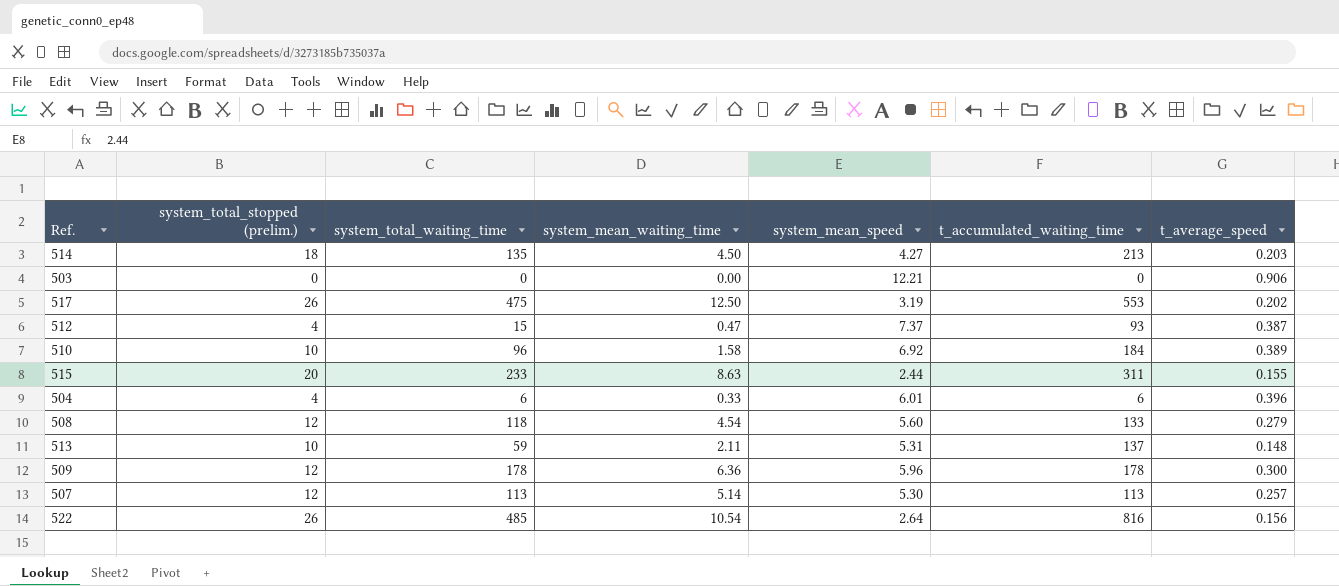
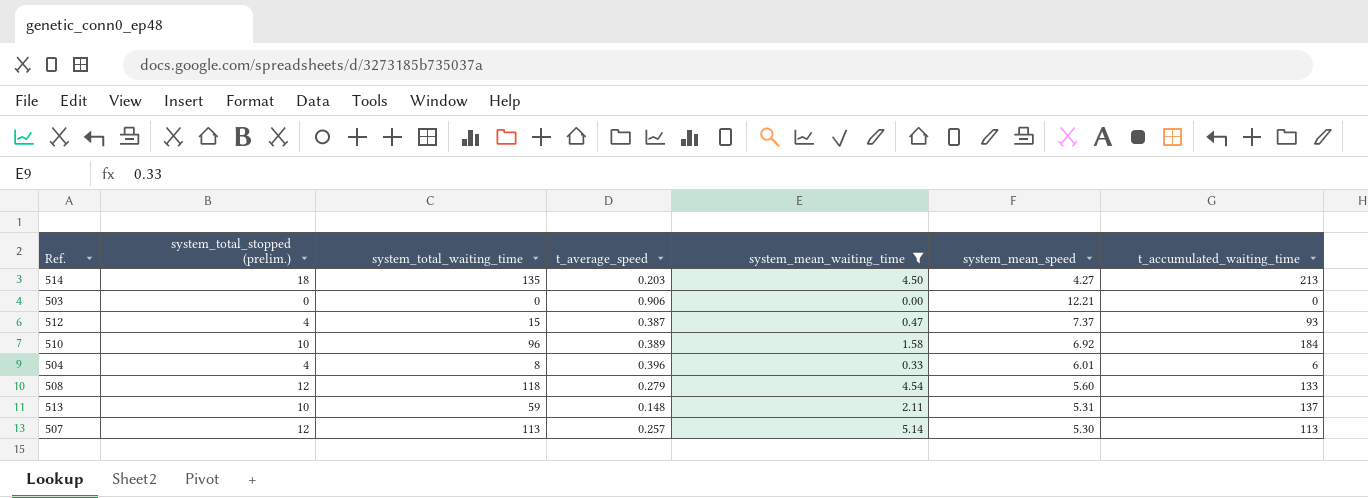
filter: none -> system_mean_waiting_time <= 5.14
column t_average_speed | position: 7 -> 4
504 | system_total_waiting_time: 6 -> 8

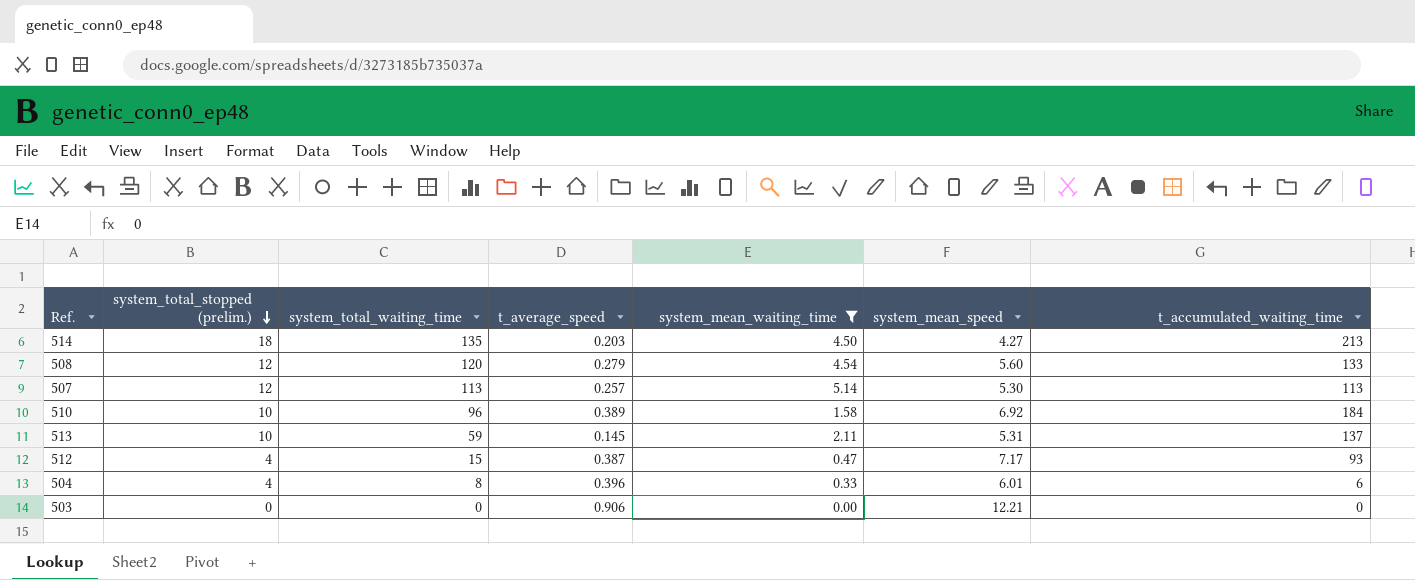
row order: none -> system_total_stopped (prelim.) descending
508 | system_total_waiting_time: 118 -> 120
513 | t_average_speed: 0.148 -> 0.145
512 | system_mean_speed: 7.37 -> 7.17

